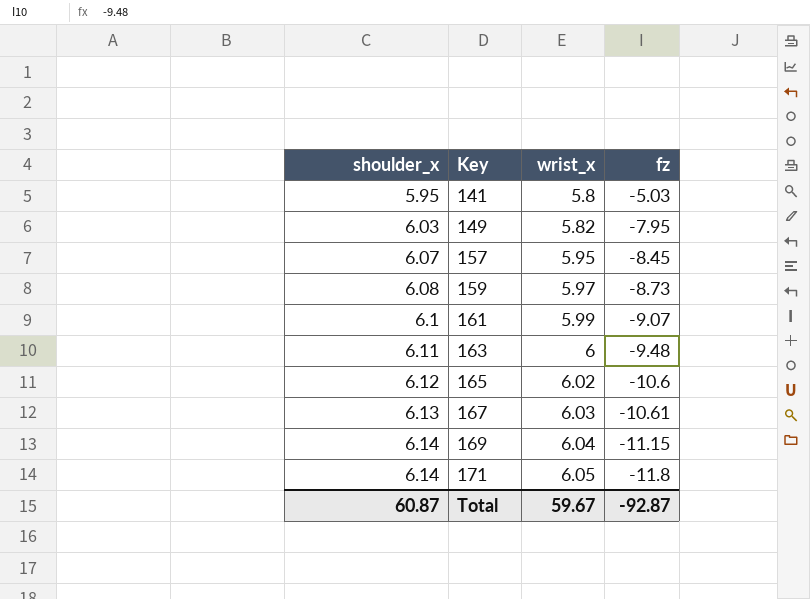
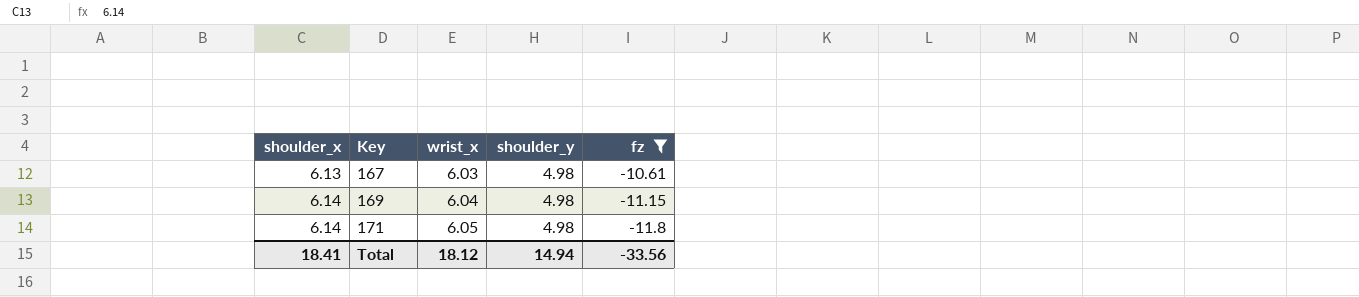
filter: none -> fz <= -10.61
column shoulder_y | position: none -> 4
Total | shoulder_x: 60.87 -> 18.41
Total | wrist_x: 59.67 -> 18.12
Total | fz: -92.87 -> -33.56

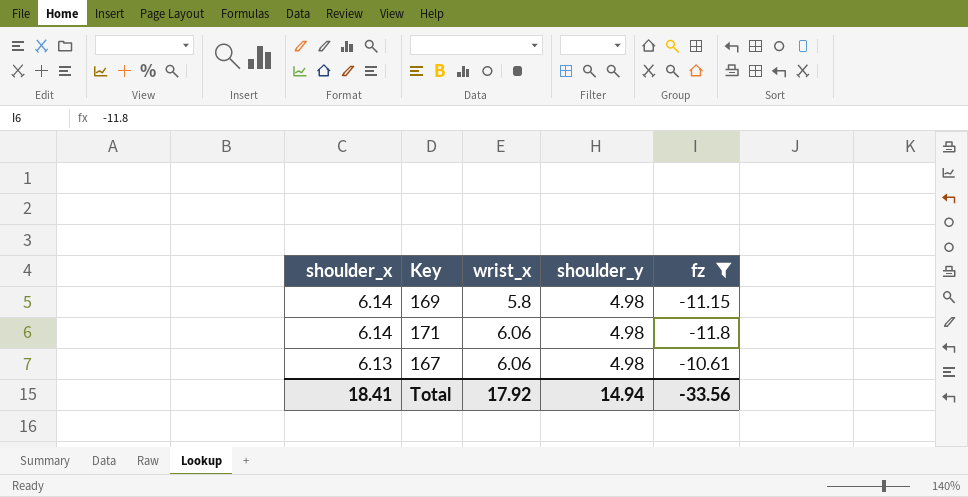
row order: shoulder_x ascending -> shoulder_x descending
169 | wrist_x: 6.04 -> 5.8
171 | wrist_x: 6.05 -> 6.06
167 | wrist_x: 6.03 -> 6.06
Total | wrist_x: 18.12 -> 17.92

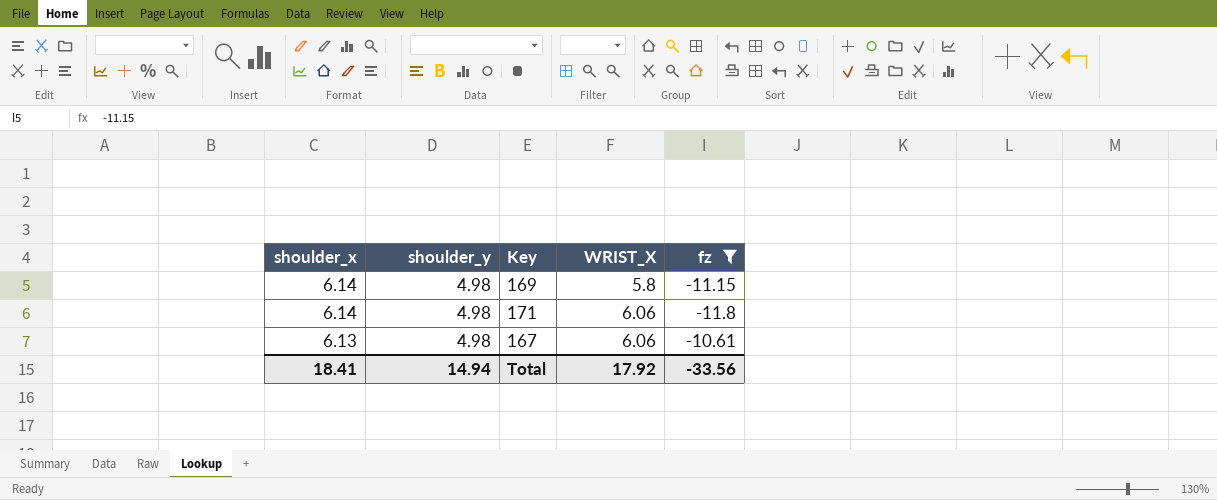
column shoulder_y | position: 4 -> 2
column name: wrist_x -> WRIST_X

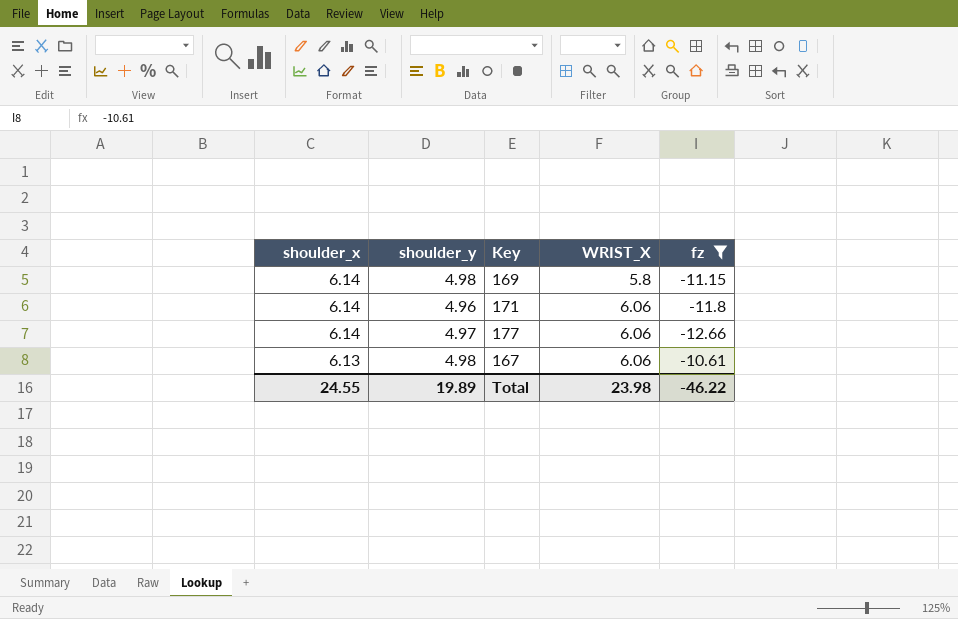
171 | shoulder_y: 4.98 -> 4.96
row 177: none -> 6.14 | 4.97 | 6.06 | -12.66
Total | shoulder_x: 18.41 -> 24.55
Total | shoulder_y: 14.94 -> 19.89
Total | WRIST_X: 17.92 -> 23.98
Total | fz: -33.56 -> -46.22

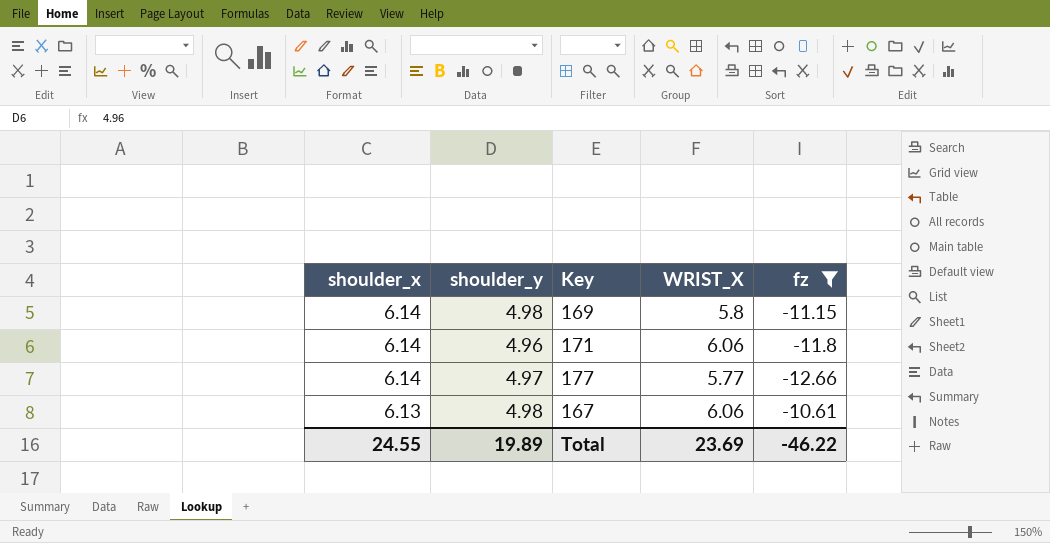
177 | WRIST_X: 6.06 -> 5.77
Total | WRIST_X: 23.98 -> 23.69

